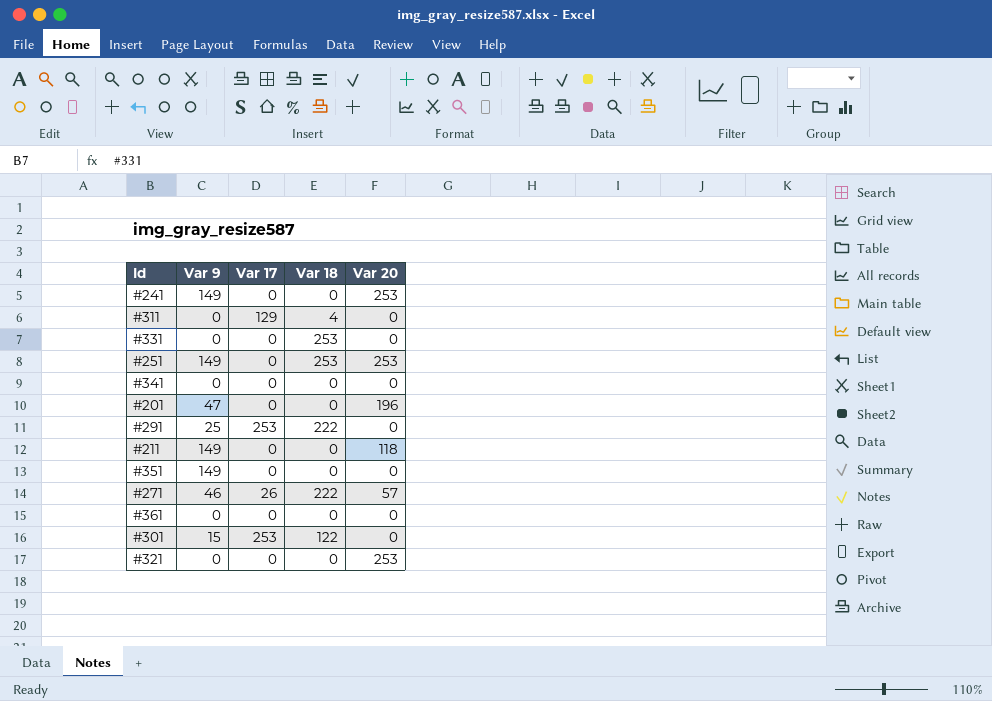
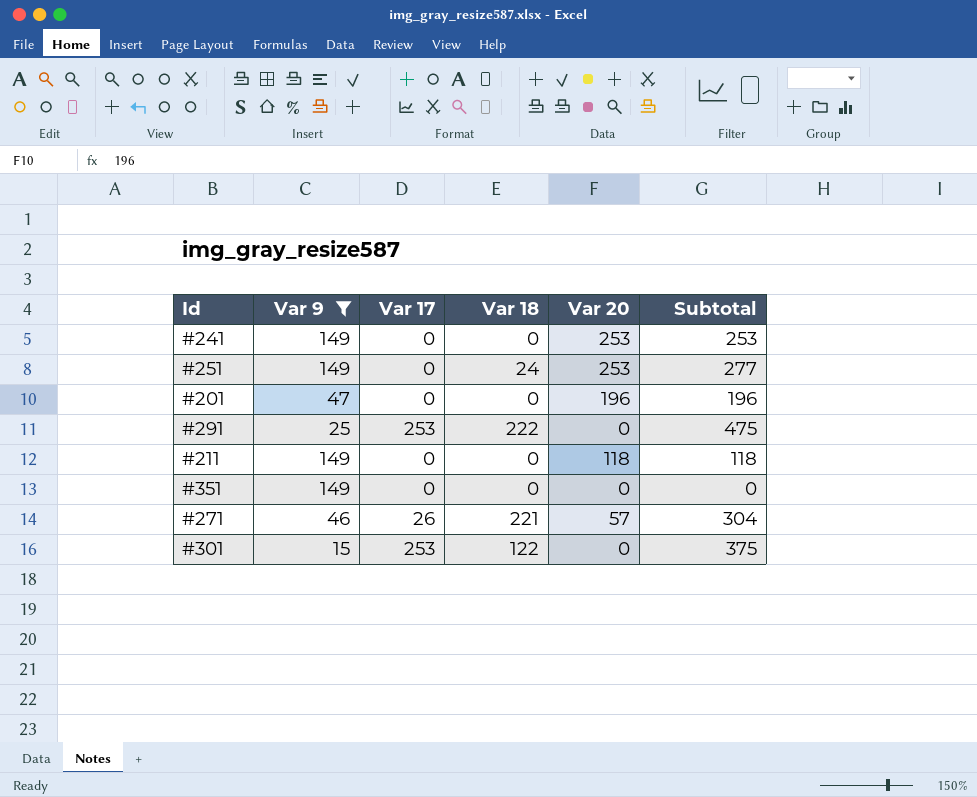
filter: none -> Var 9 != 0
column Subtotal | formula: none -> [Var 17] + [Var 18] + [Var 20]
#251 | Var 18: 253 -> 24
#271 | Var 18: 222 -> 221

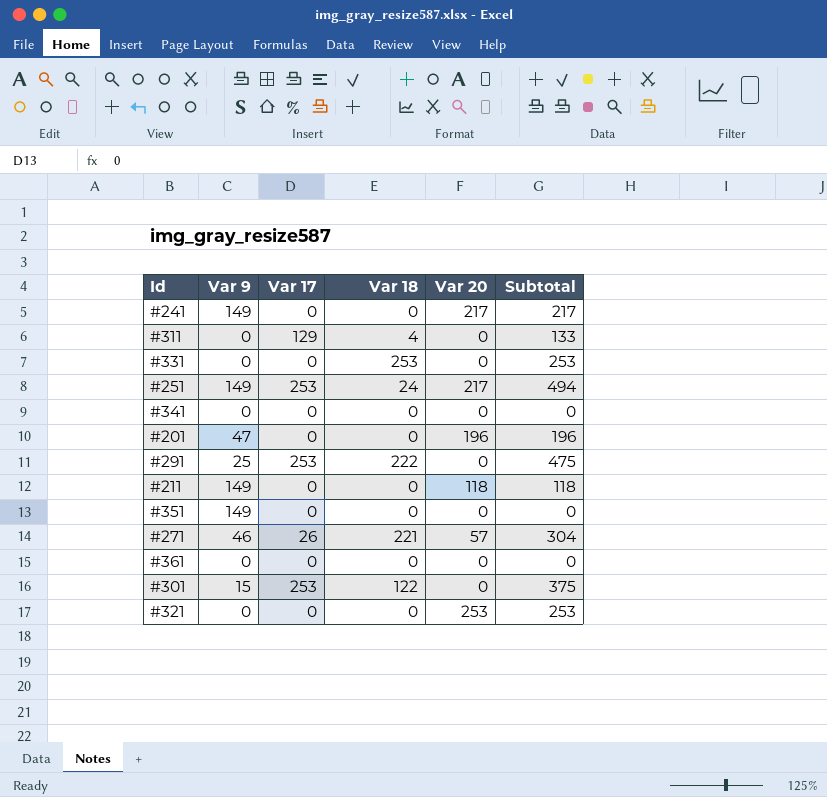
filter: Var 9 != 0 -> none
#241 | Var 20: 253 -> 217
#241 | Subtotal: 253 -> 217
#251 | Var 17: 0 -> 253
#251 | Var 20: 253 -> 217
#251 | Subtotal: 277 -> 494

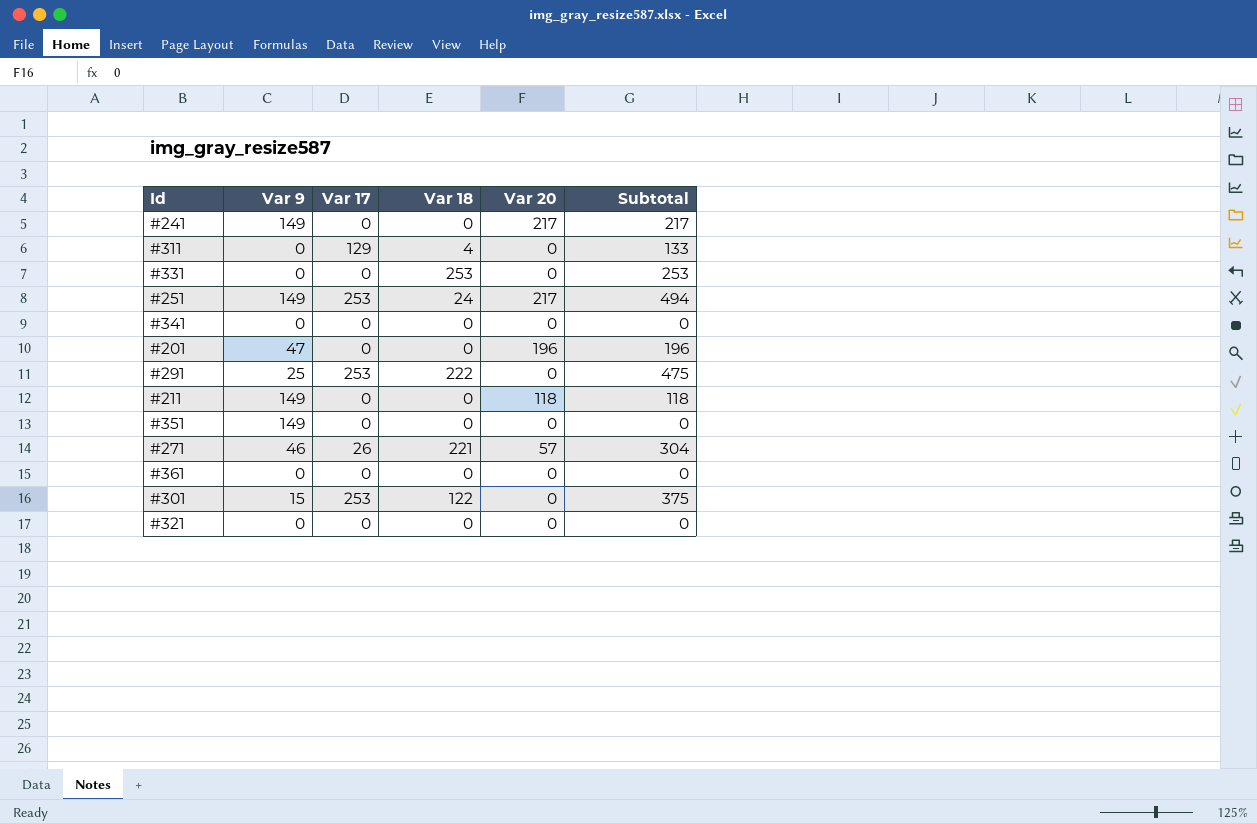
#321 | Var 20: 253 -> 0
#321 | Subtotal: 253 -> 0

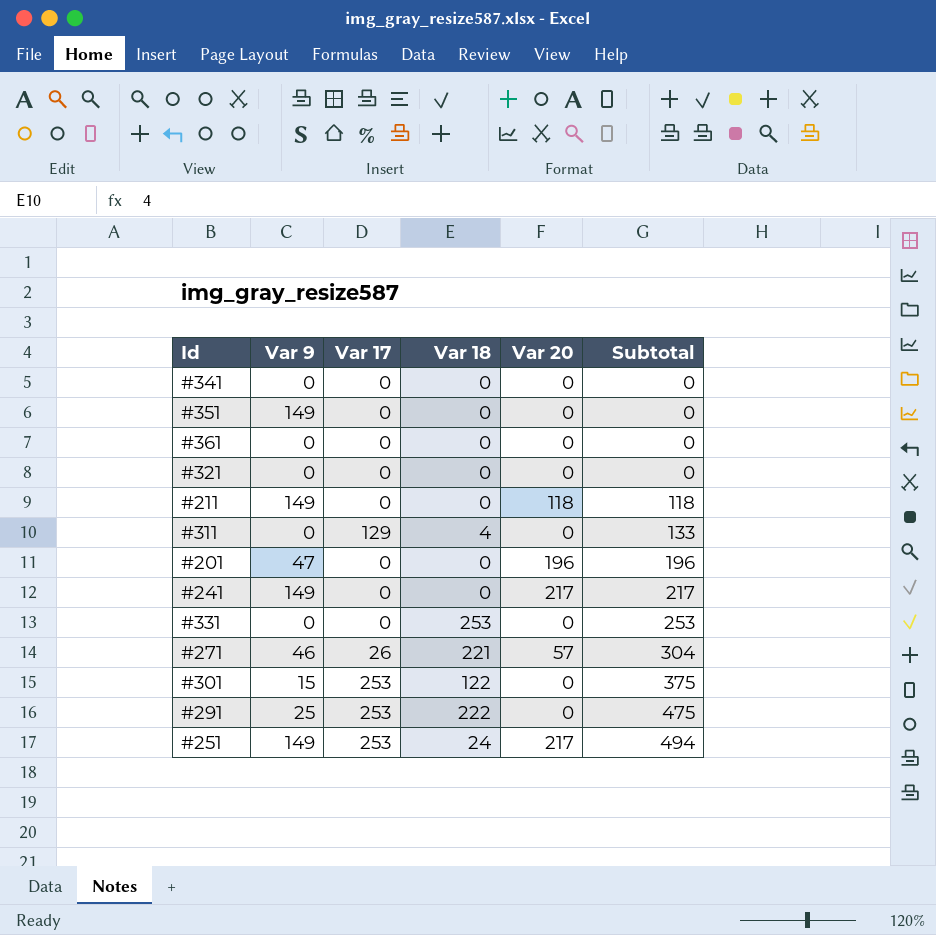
row order: none -> Subtotal ascending

